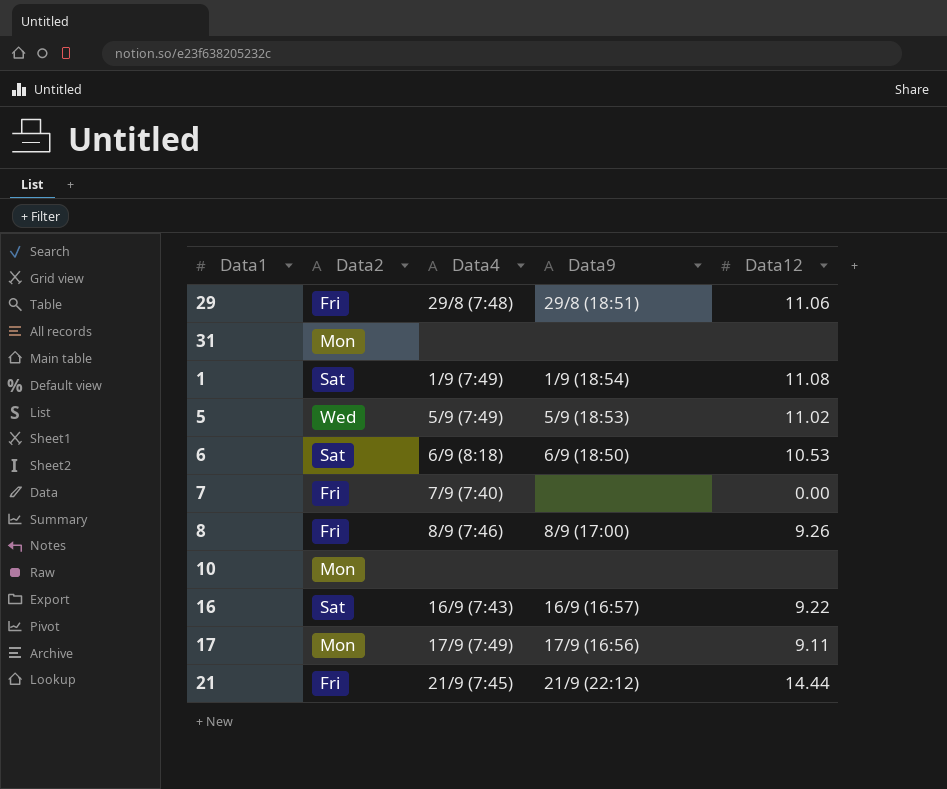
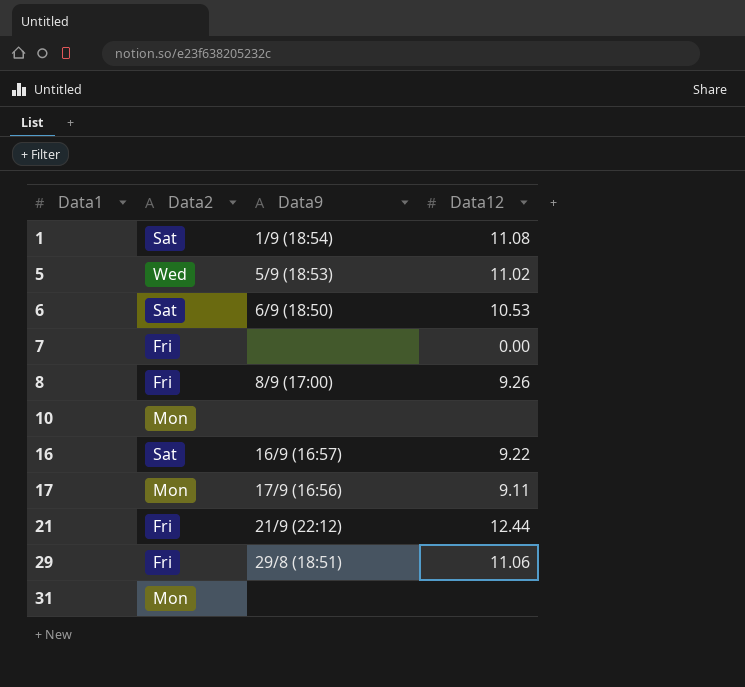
row order: none -> Data1 ascending
column Data4 | position: 3 -> none
21 | Data12: 14.44 -> 12.44

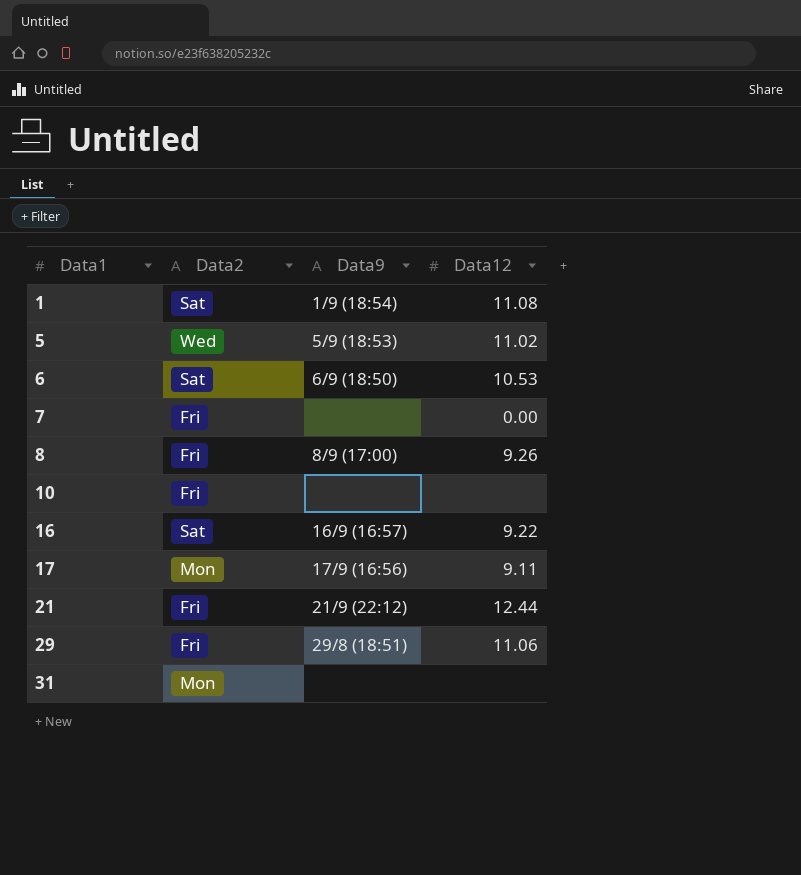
10 | Data2: Mon -> Fri

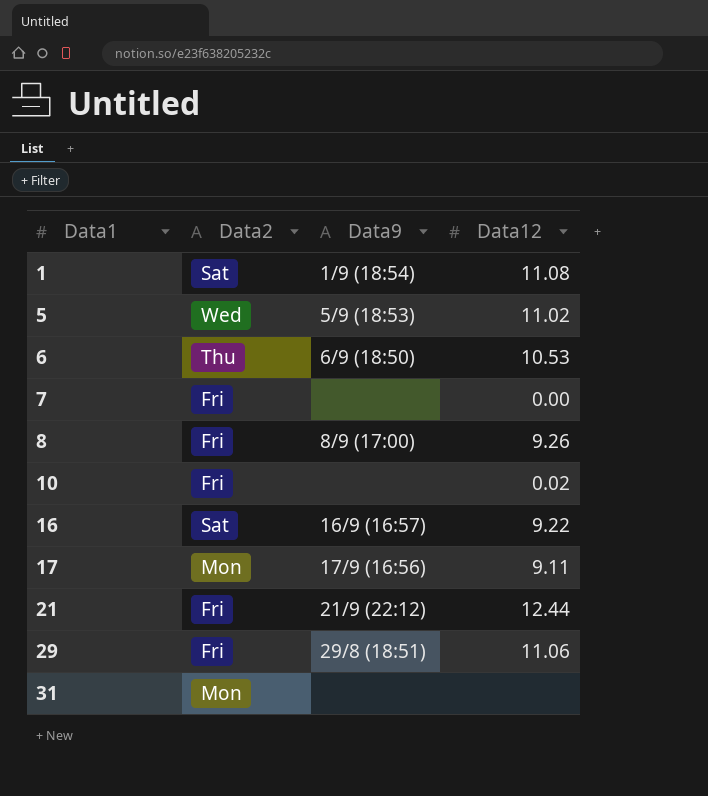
6 | Data2: Sat -> Thu
10 | Data12: none -> 0.02

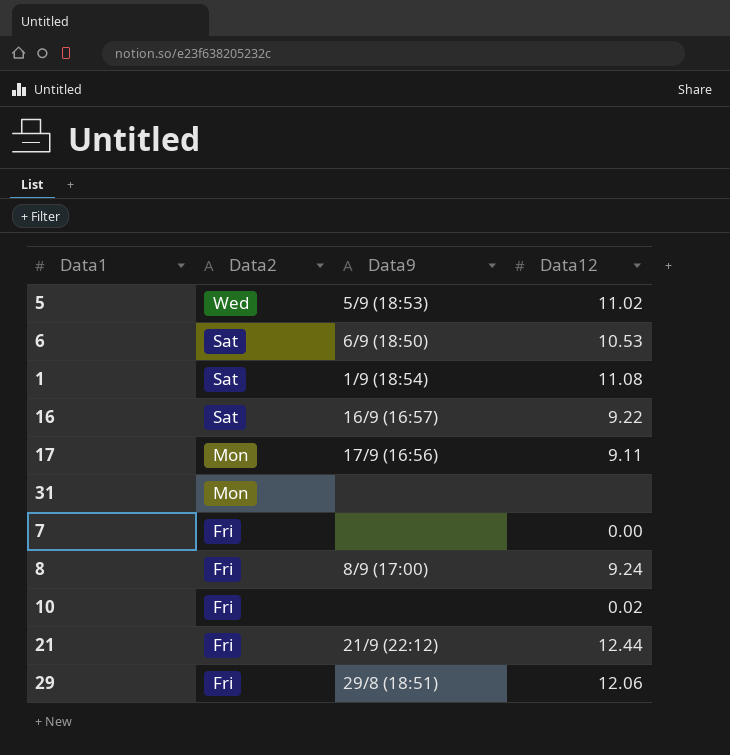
row order: Data1 ascending -> Data2 descending
6 | Data2: Thu -> Sat
8 | Data12: 9.26 -> 9.24
29 | Data12: 11.06 -> 12.06

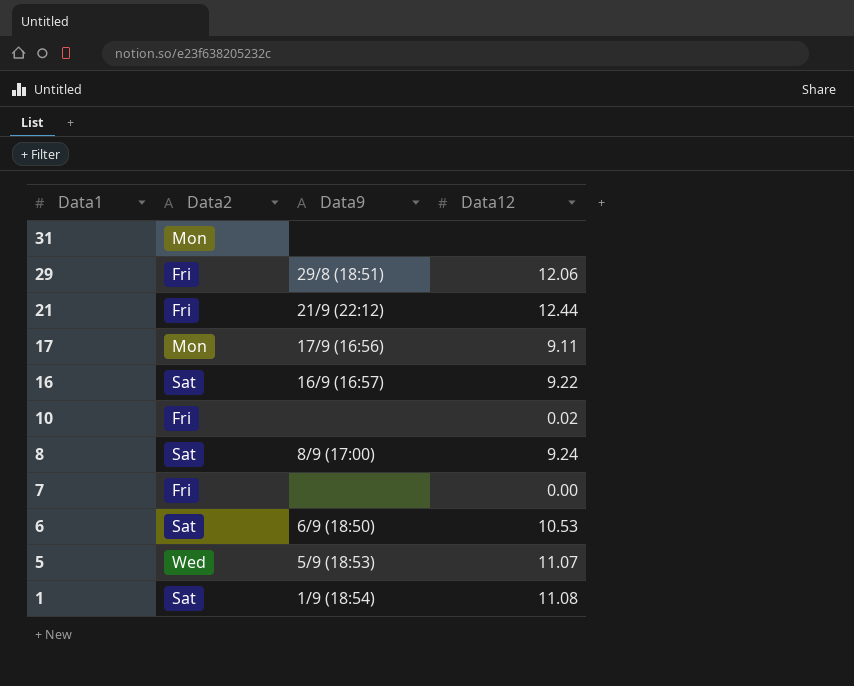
row order: Data2 descending -> Data1 descending
8 | Data2: Fri -> Sat
5 | Data12: 11.02 -> 11.07

